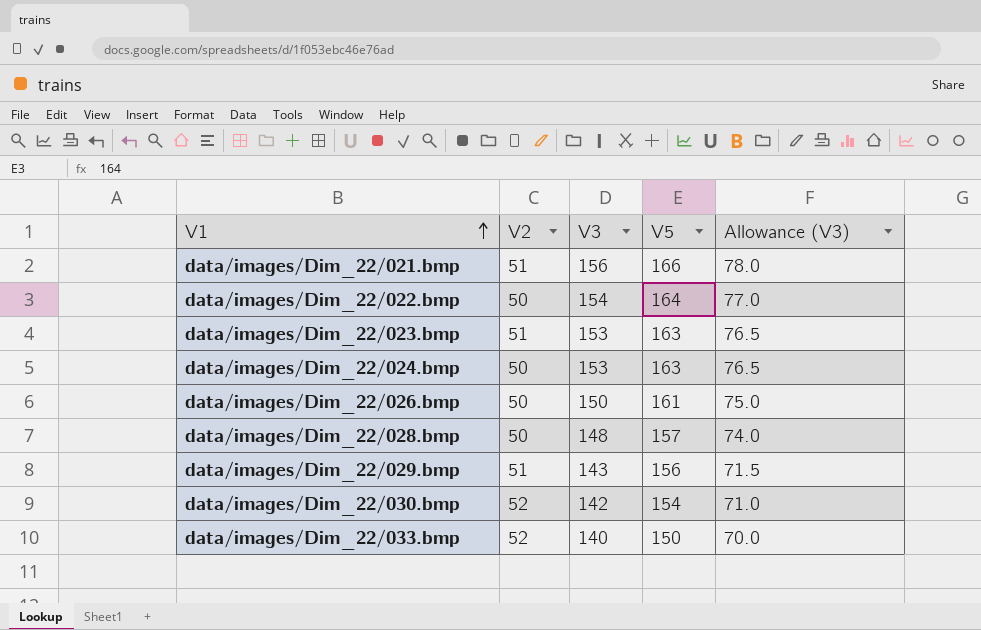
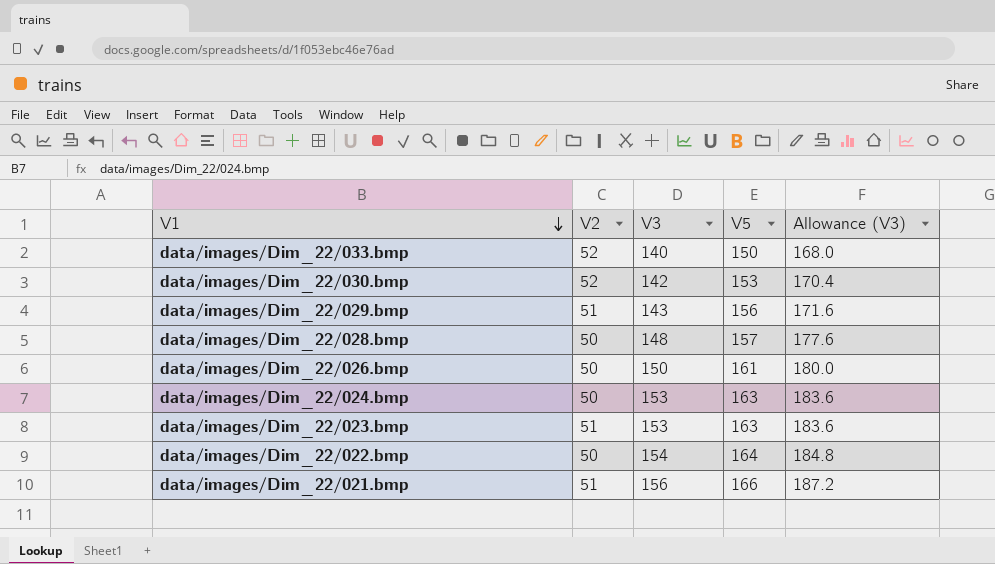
row order: V1 ascending -> V1 descending
column Allowance (V3) | formula: [V3] * 0.5 -> [V3] * 1.2
data/images/Dim_22/030.bmp | V5: 154 -> 153

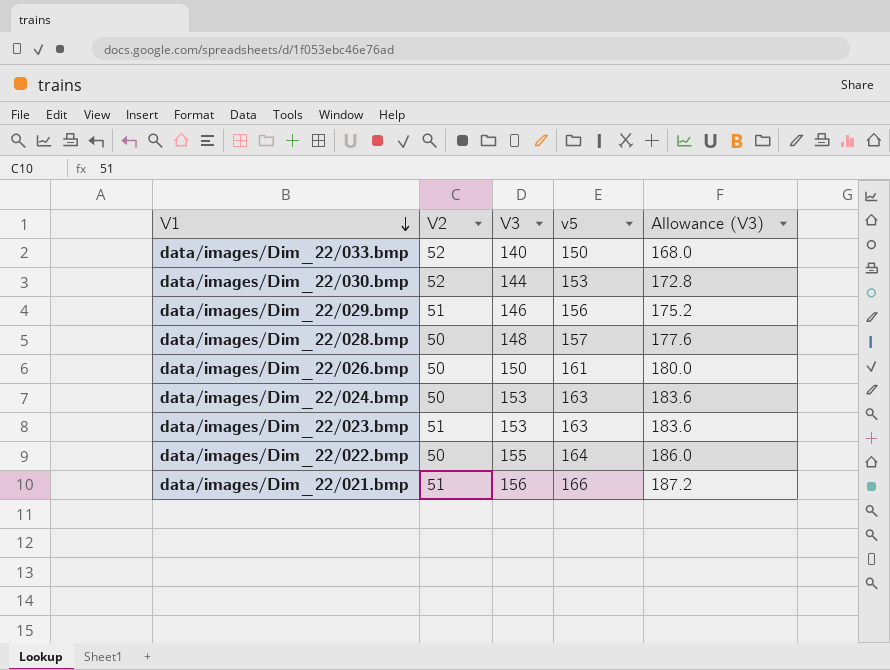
column name: V5 -> v5
data/images/Dim_22/030.bmp | V3: 142 -> 144
data/images/Dim_22/030.bmp | Allowance (V3): 170.4 -> 172.8
data/images/Dim_22/029.bmp | V3: 143 -> 146
data/images/Dim_22/029.bmp | Allowance (V3): 171.6 -> 175.2
data/images/Dim_22/022.bmp | V3: 154 -> 155
data/images/Dim_22/022.bmp | Allowance (V3): 184.8 -> 186.0

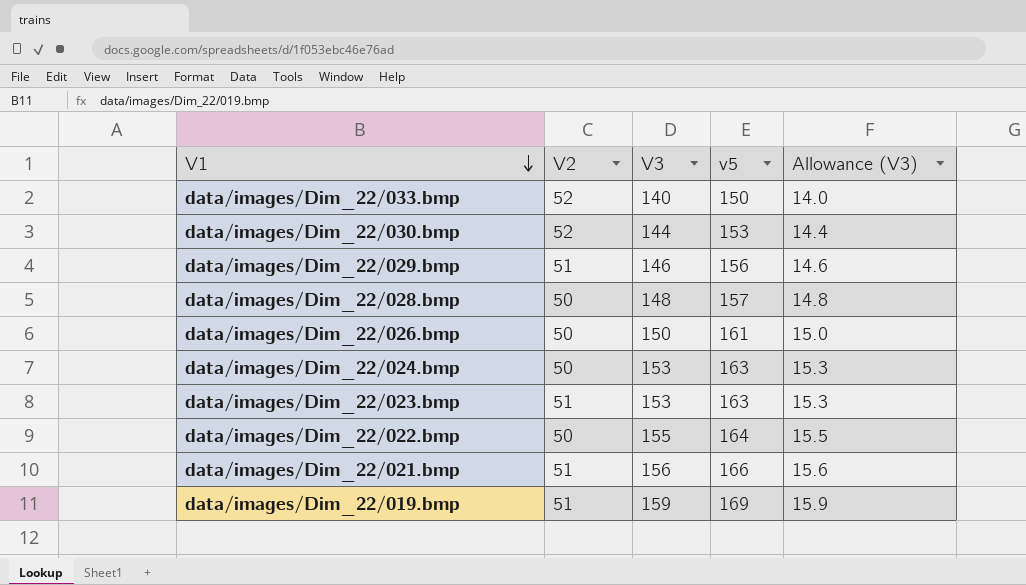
column Allowance (V3) | formula: [V3] * 1.2 -> [V3] * 0.1
row data/images/Dim_22/019.bmp: none -> 51 | 159 | 169 | 15.9

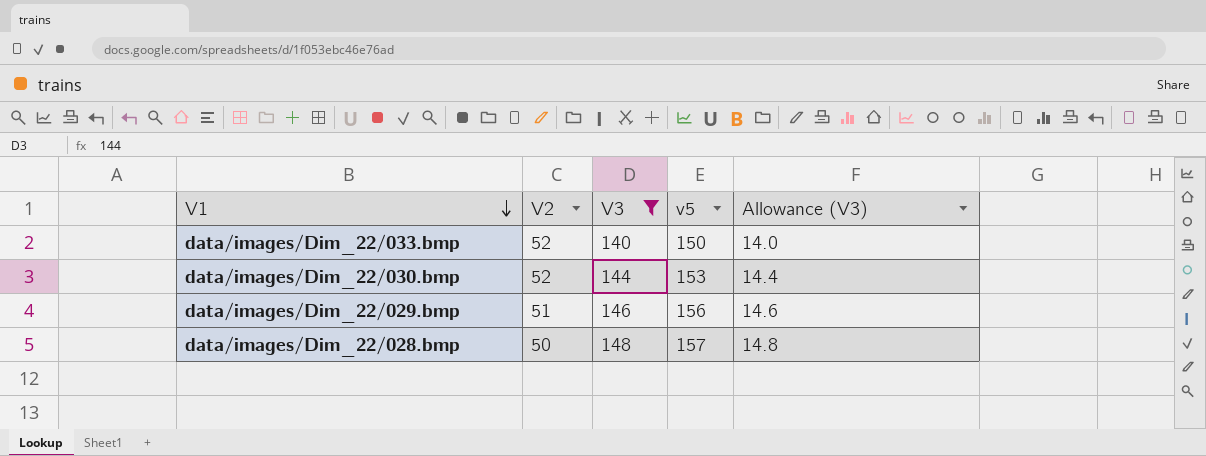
filter: none -> V3 <= 148

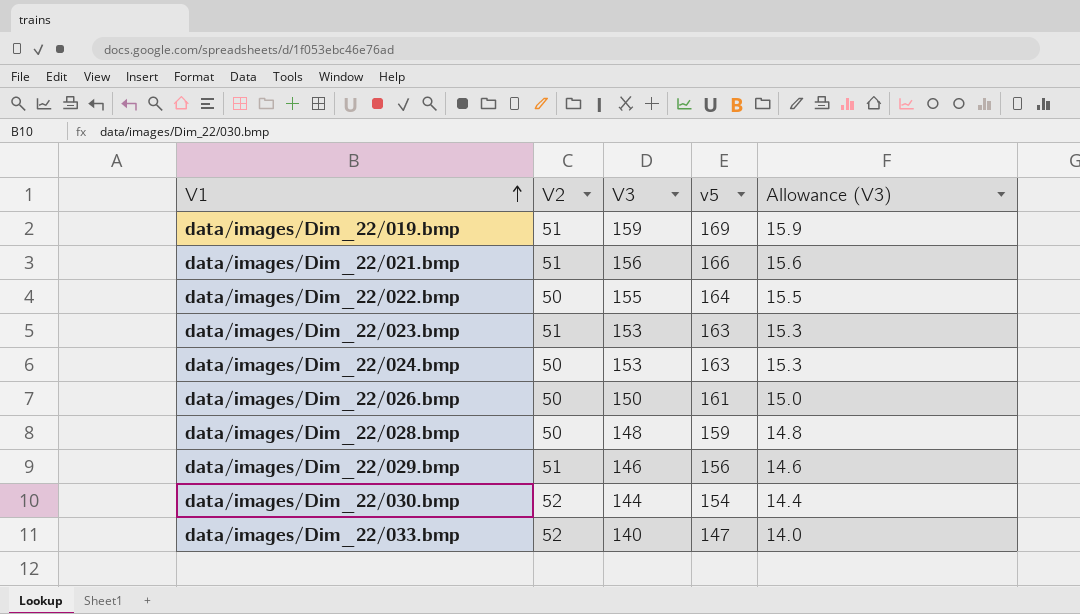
filter: V3 <= 148 -> none
row order: V1 descending -> V1 ascending
data/images/Dim_22/028.bmp | v5: 157 -> 159
data/images/Dim_22/030.bmp | v5: 153 -> 154
data/images/Dim_22/033.bmp | v5: 150 -> 147

